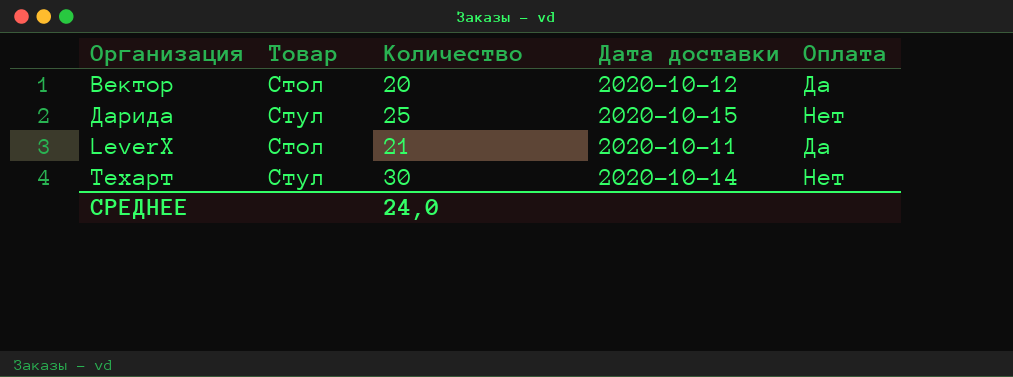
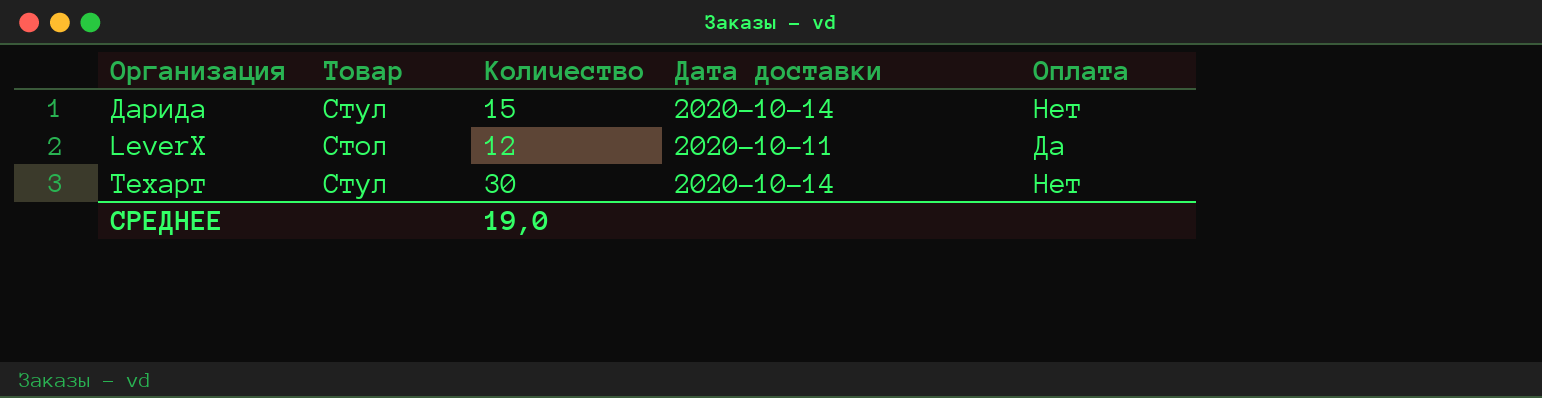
row Вектор: Стол | 20 | 2020-10-12 | Да -> none
Дарида | Количество: 25 -> 15
Дарида | Дата доставки: 2020-10-15 -> 2020-10-14
LeverX | Количество: 21 -> 12
СРЕДНЕЕ | Количество: 24,0 -> 19,0

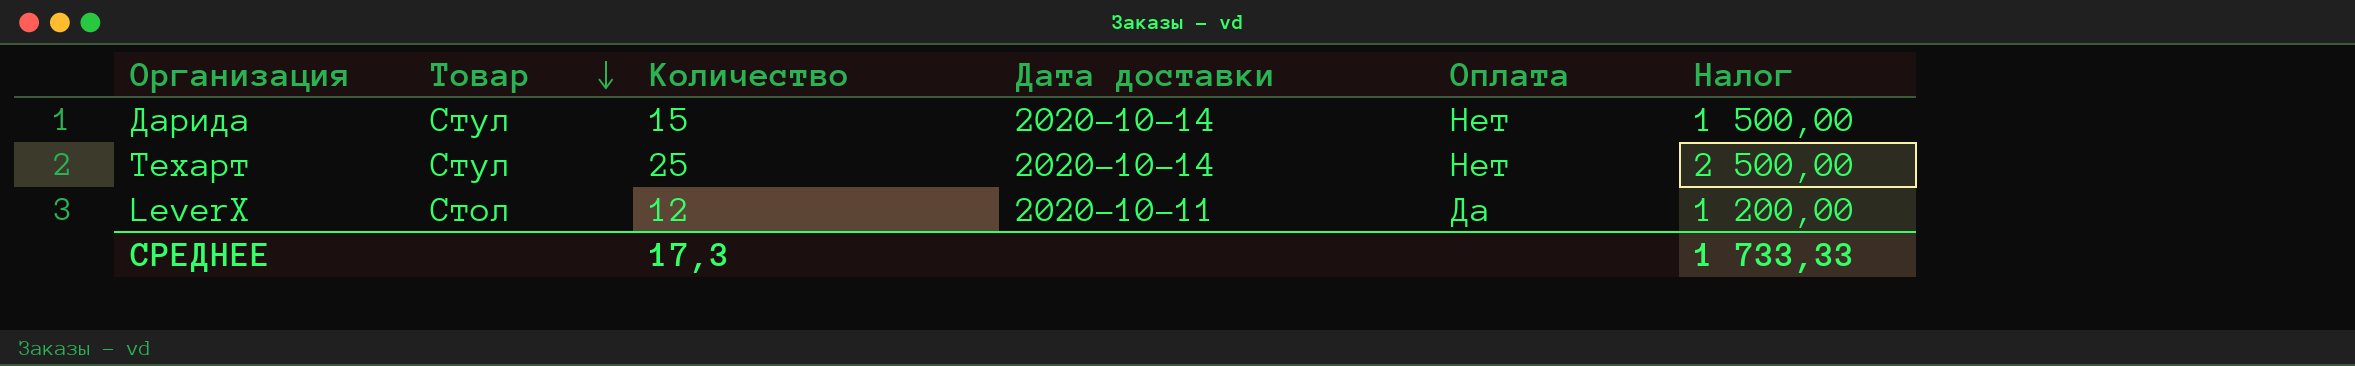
row order: none -> Товар descending
column Налог | formula: none -> [Количество] * 100
Техарт | Количество: 30 -> 25
СРЕДНЕЕ | Количество: 19,0 -> 17,3

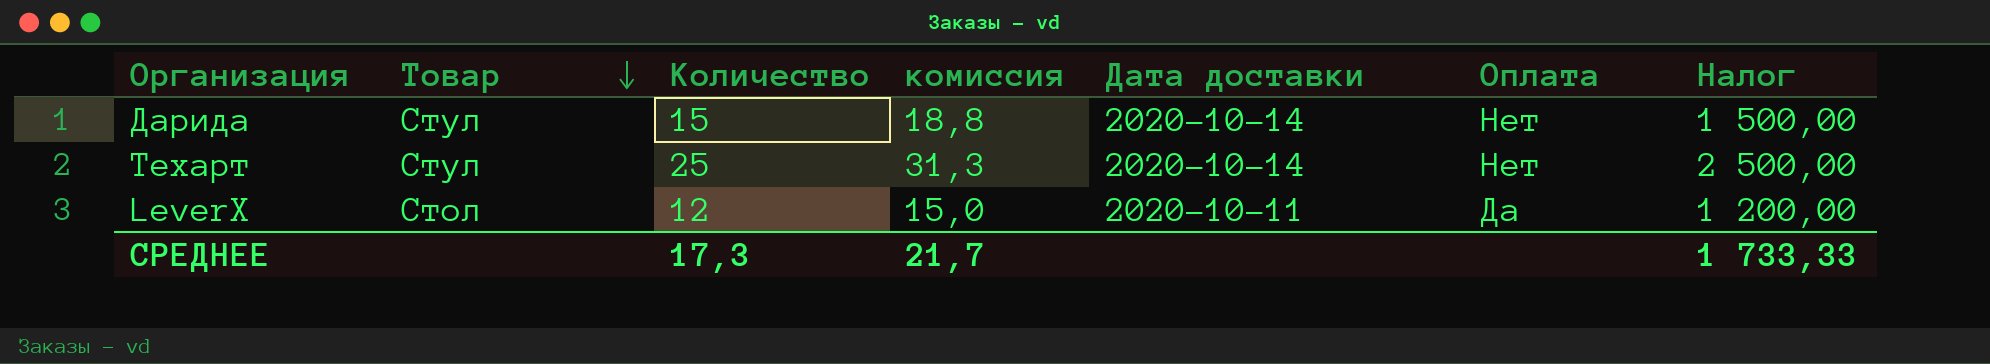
column комиссия | formula: none -> [Количество] * 1,25

